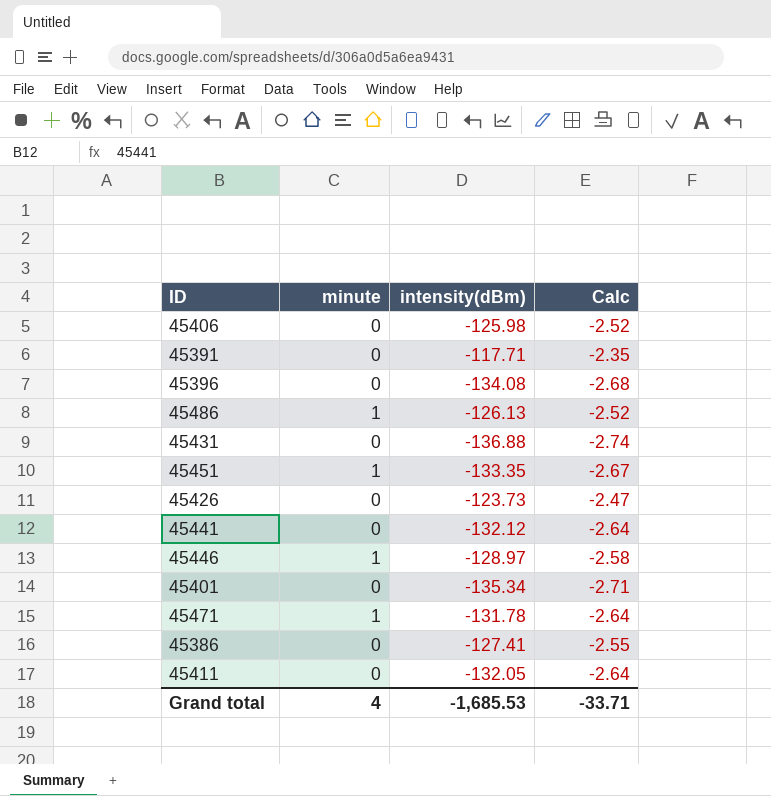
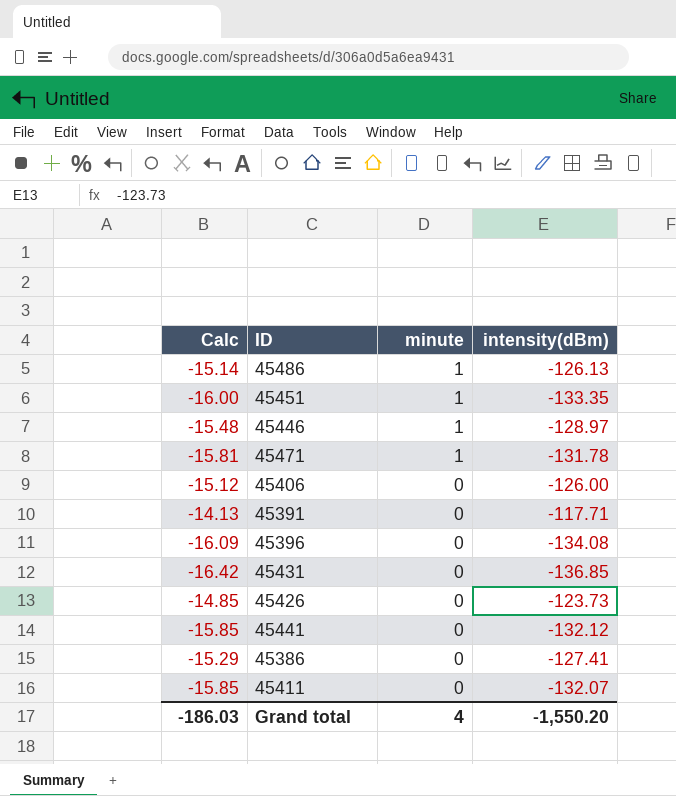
row order: none -> minute descending
column Calc | formula: [intensity(dBm)] * 0.02 -> [intensity(dBm)] * 0.12
column Calc | position: 4 -> 1
row 45401: 0 | -135.34 | -2.71 -> none
45406 | intensity(dBm): -125.98 -> -126.00
45431 | intensity(dBm): -136.88 -> -136.85
45411 | intensity(dBm): -132.05 -> -132.07
Grand total | Calc: -33.71 -> -186.03
Grand total | intensity(dBm): -1,685.53 -> -1,550.20

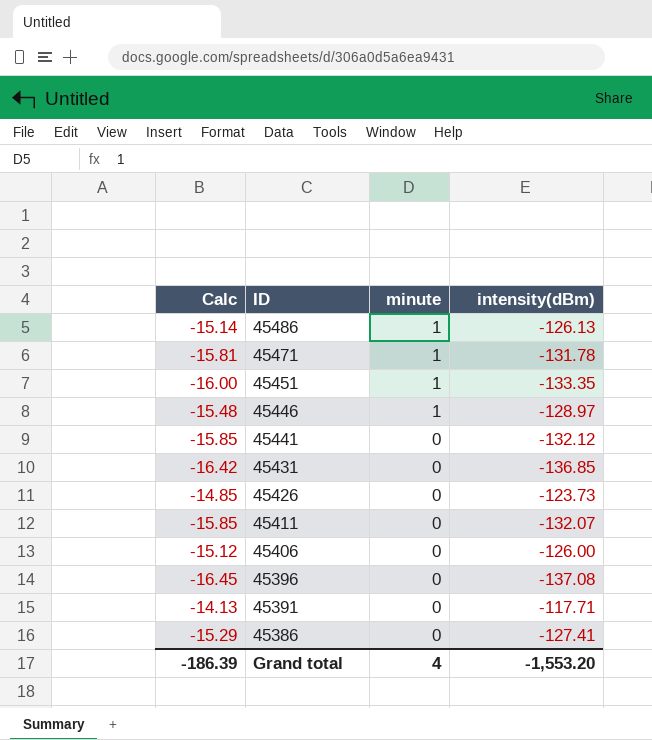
row order: minute descending -> ID descending
45396 | Calc: -16.09 -> -16.45
45396 | intensity(dBm): -134.08 -> -137.08
Grand total | Calc: -186.03 -> -186.39
Grand total | intensity(dBm): -1,550.20 -> -1,553.20

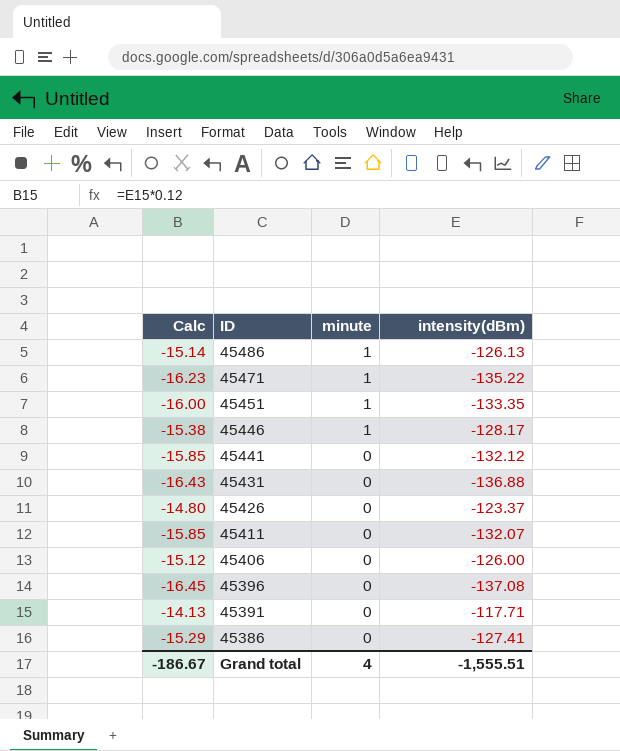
45471 | Calc: -15.81 -> -16.23
45471 | intensity(dBm): -131.78 -> -135.22
45446 | Calc: -15.48 -> -15.38
45446 | intensity(dBm): -128.97 -> -128.17
45431 | Calc: -16.42 -> -16.43
45431 | intensity(dBm): -136.85 -> -136.88
45426 | Calc: -14.85 -> -14.80
45426 | intensity(dBm): -123.73 -> -123.37
Grand total | Calc: -186.39 -> -186.67
Grand total | intensity(dBm): -1,553.20 -> -1,555.51

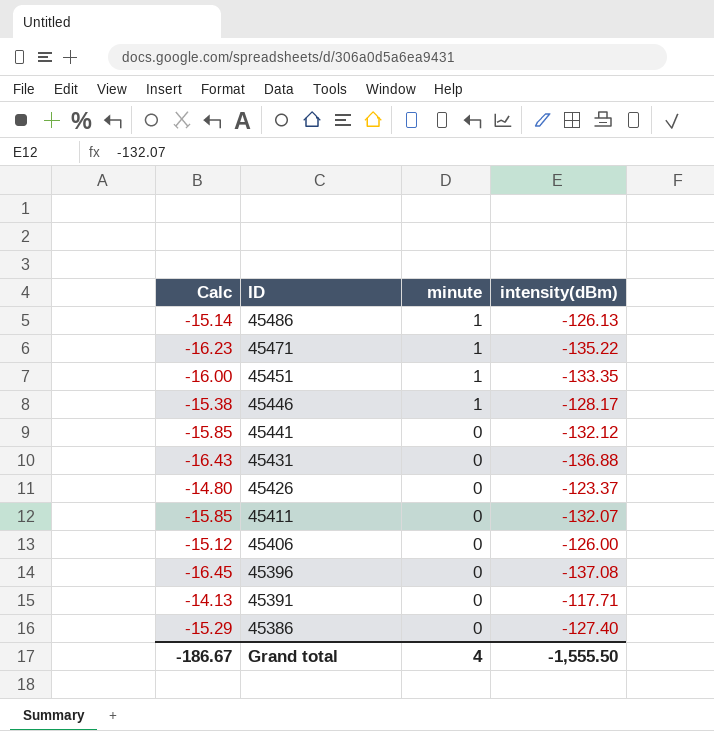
45386 | intensity(dBm): -127.41 -> -127.40
Grand total | intensity(dBm): -1,555.51 -> -1,555.50

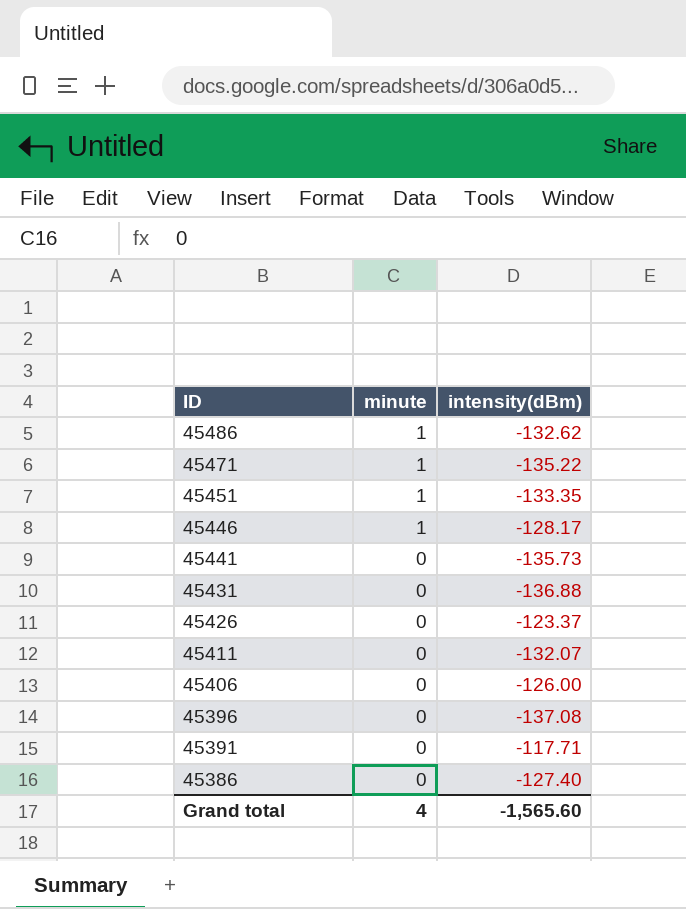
column Calc | formula: [intensity(dBm)] * 0.12 -> none
45486 | intensity(dBm): -126.13 -> -132.62
45441 | intensity(dBm): -132.12 -> -135.73
Grand total | intensity(dBm): -1,555.50 -> -1,565.60

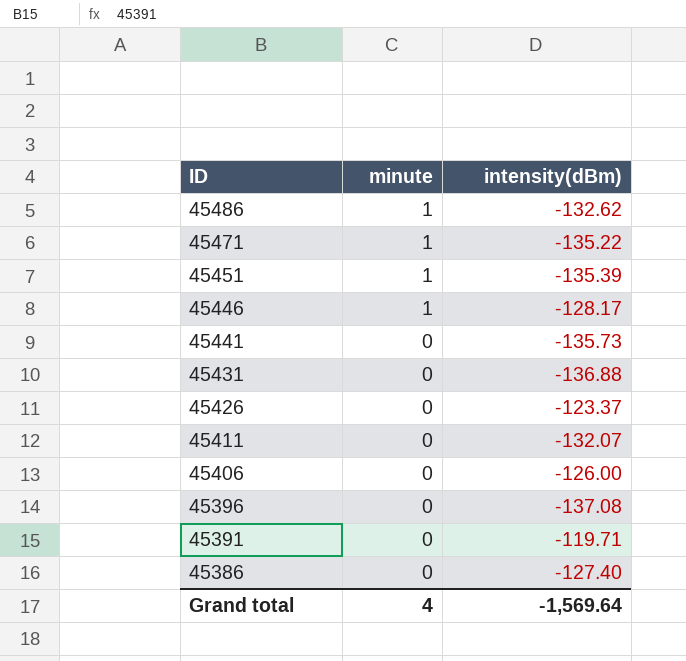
45451 | intensity(dBm): -133.35 -> -135.39
45391 | intensity(dBm): -117.71 -> -119.71
Grand total | intensity(dBm): -1,565.60 -> -1,569.64

